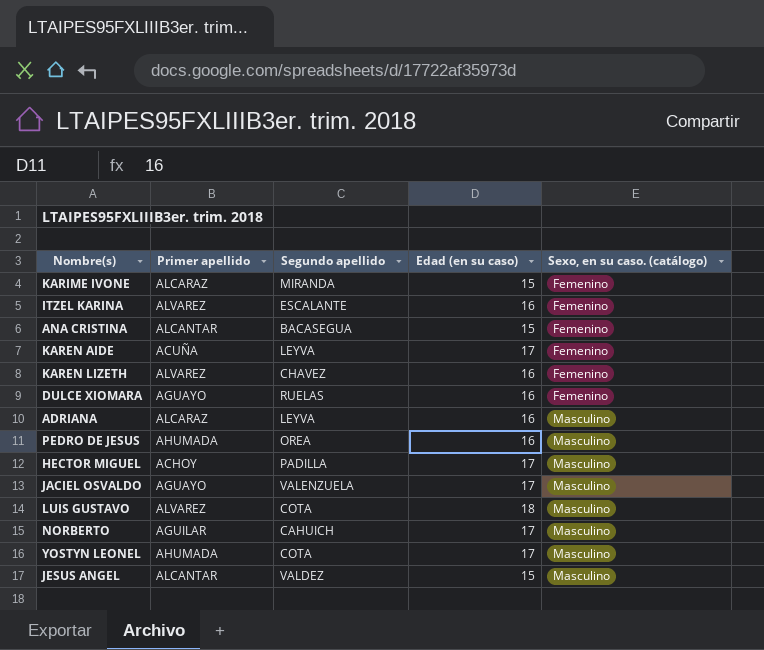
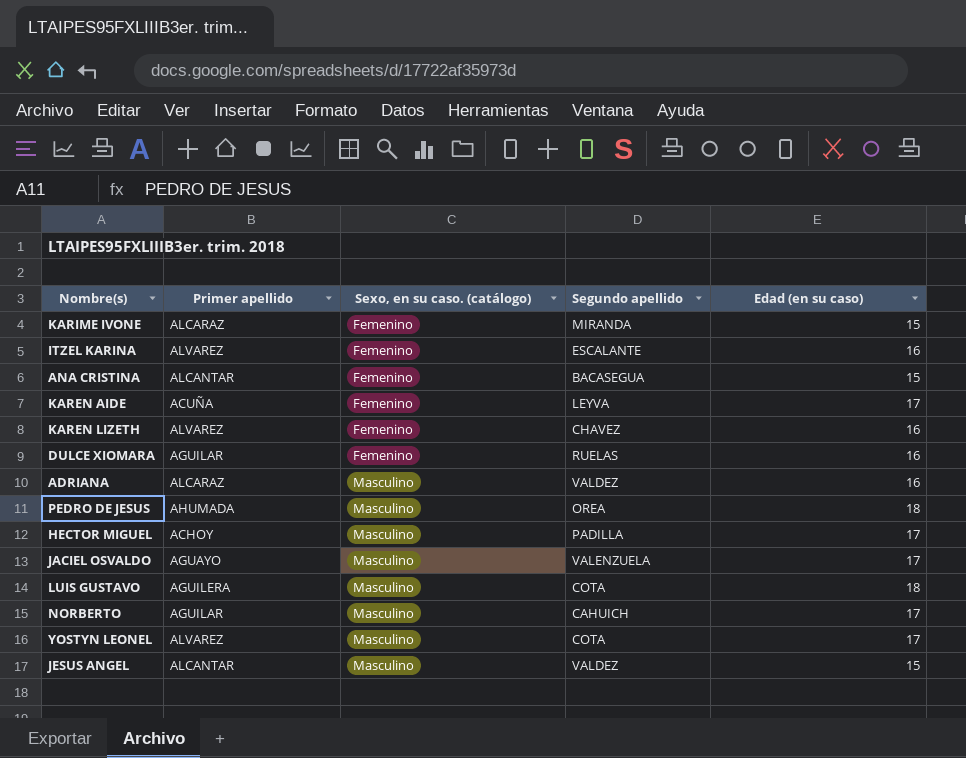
column Sexo, en su caso. (catálogo) | position: 5 -> 3
DULCE XIOMARA | Primer apellido: AGUAYO -> AGUILAR
ADRIANA | Segundo apellido: LEYVA -> VALDEZ
PEDRO DE JESUS | Edad (en su caso): 16 -> 18
LUIS GUSTAVO | Primer apellido: ALVAREZ -> AGUILERA
YOSTYN LEONEL | Primer apellido: AHUMADA -> ALVAREZ

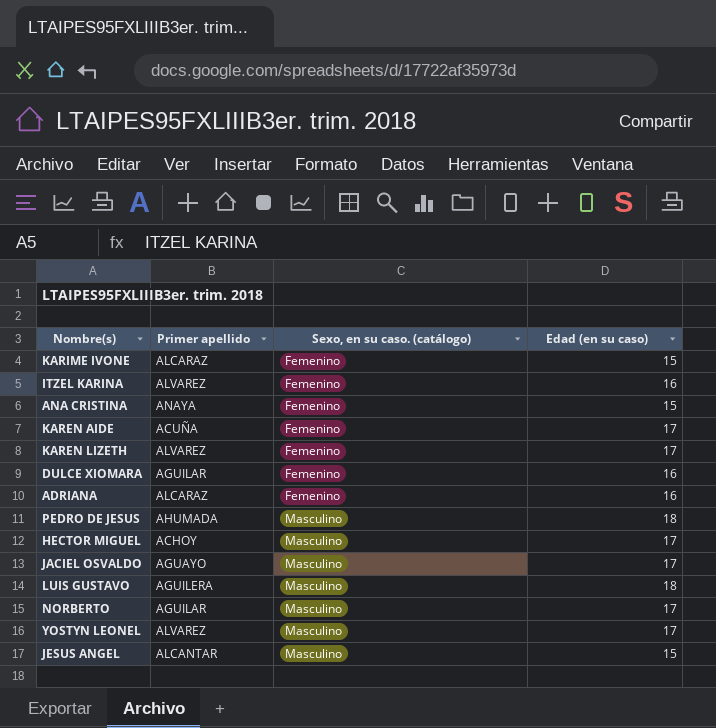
column Segundo apellido | position: 4 -> none
ANA CRISTINA | Primer apellido: ALCANTAR -> ANAYA
KAREN LIZETH | Edad (en su caso): 16 -> 17
ADRIANA | Sexo, en su caso. (catálogo): Masculino -> Femenino

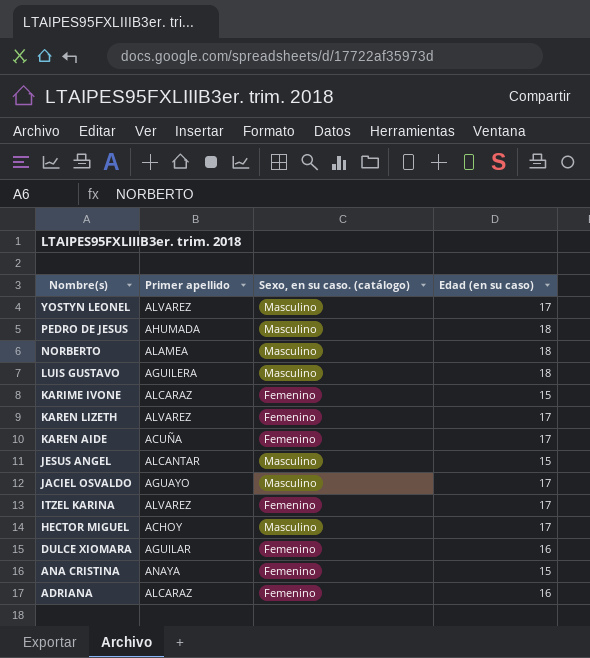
row order: Sexo, en su caso. (catálogo) ascending -> Nombre(s) descending
NORBERTO | Primer apellido: AGUILAR -> ALAMEA
NORBERTO | Edad (en su caso): 17 -> 18
ITZEL KARINA | Edad (en su caso): 16 -> 17

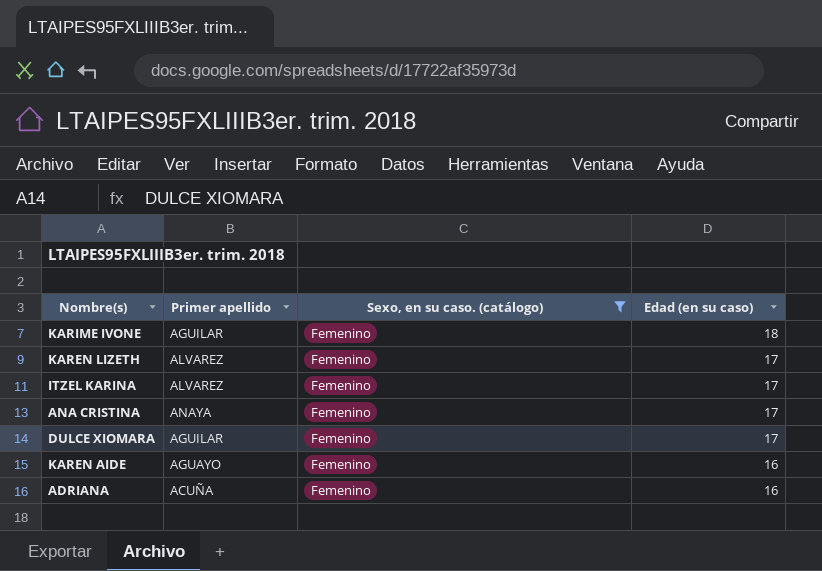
filter: none -> Sexo, en su caso. (catálogo) = Femenino
row order: Nombre(s) descending -> Edad (en su caso) descending
KARIME IVONE | Primer apellido: ALCARAZ -> AGUILAR
KARIME IVONE | Edad (en su caso): 15 -> 18
ANA CRISTINA | Edad (en su caso): 15 -> 17
DULCE XIOMARA | Edad (en su caso): 16 -> 17
KAREN AIDE | Primer apellido: ACUÑA -> AGUAYO
KAREN AIDE | Edad (en su caso): 17 -> 16
ADRIANA | Primer apellido: ALCARAZ -> ACUÑA

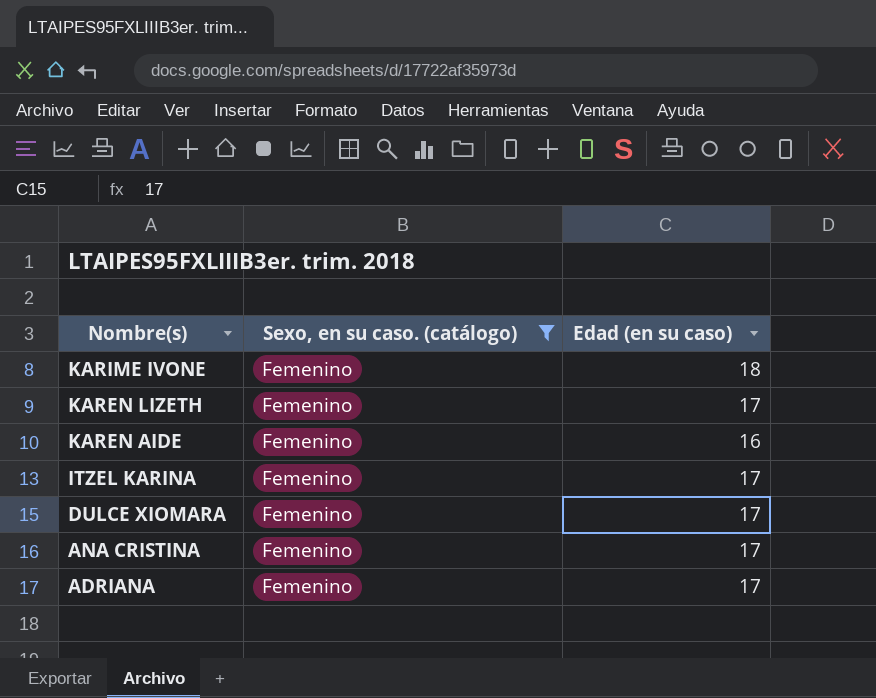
row order: Edad (en su caso) descending -> Nombre(s) descending
column Primer apellido | position: 2 -> none
ADRIANA | Edad (en su caso): 16 -> 17

